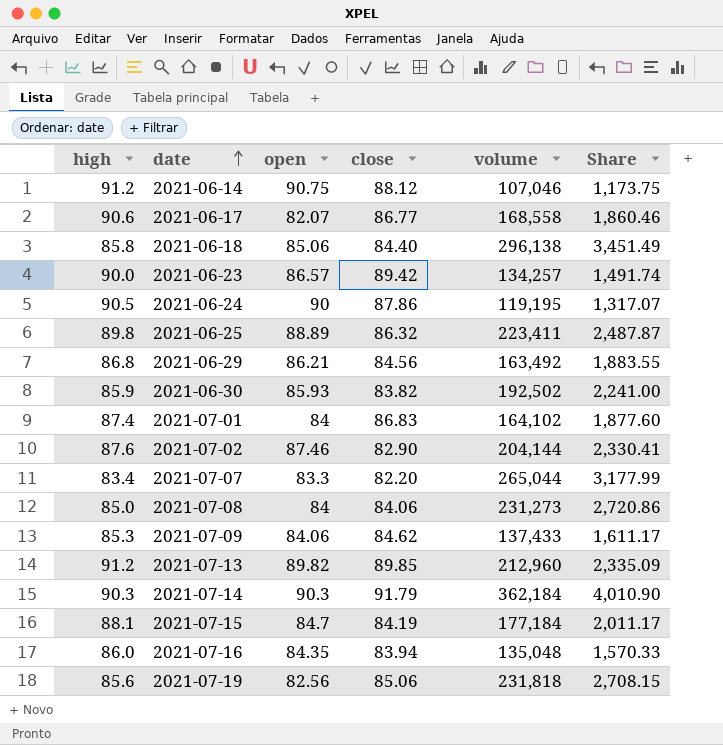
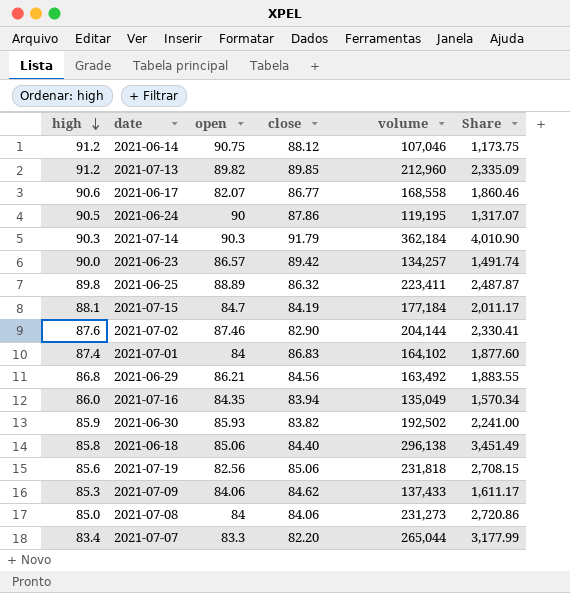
row order: date ascending -> high descending
2021-07-16 | volume: 135,048 -> 135,049
2021-07-16 | Share: 1,570.33 -> 1,570.34

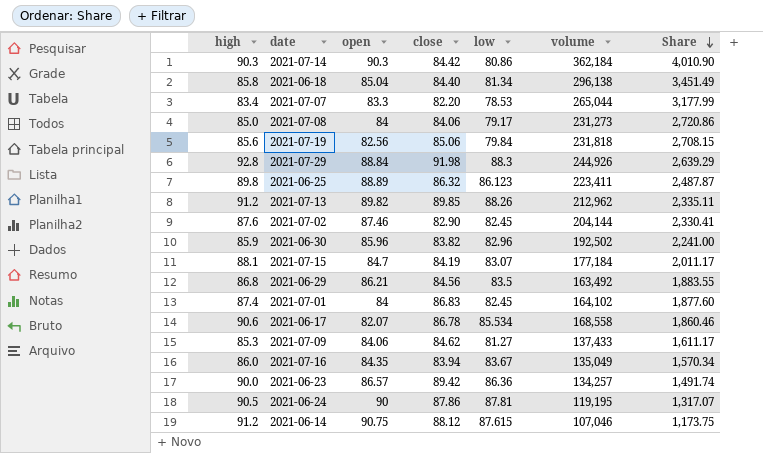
row order: high descending -> Share descending
column low | position: none -> 5
2021-07-14 | close: 91.79 -> 84.42
2021-06-18 | open: 85.06 -> 85.04
row 2021-07-29: none -> 92.8 | 88.84 | 91.98 | 88.3 | 244,926 | 2,639.29
2021-07-13 | volume: 212,960 -> 212,962
2021-07-13 | Share: 2,335.09 -> 2,335.11
2021-06-30 | open: 85.93 -> 85.96
2021-06-17 | close: 86.77 -> 86.78

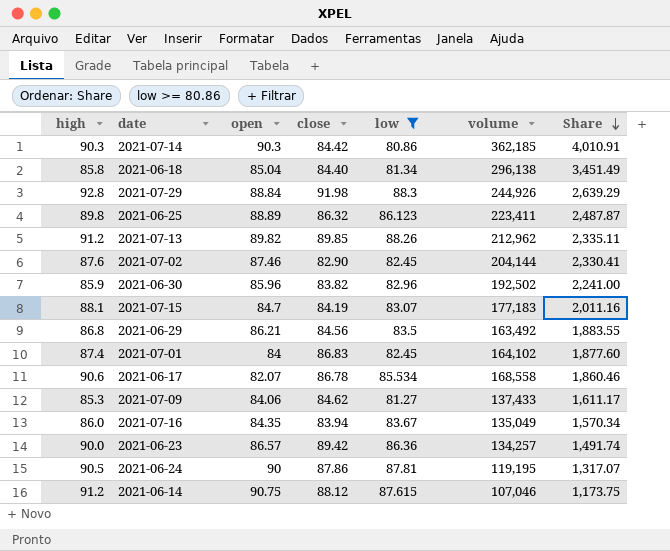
filter: none -> low >= 80.86
2021-07-14 | volume: 362,184 -> 362,185
2021-07-14 | Share: 4,010.90 -> 4,010.91
2021-07-15 | volume: 177,184 -> 177,183
2021-07-15 | Share: 2,011.17 -> 2,011.16

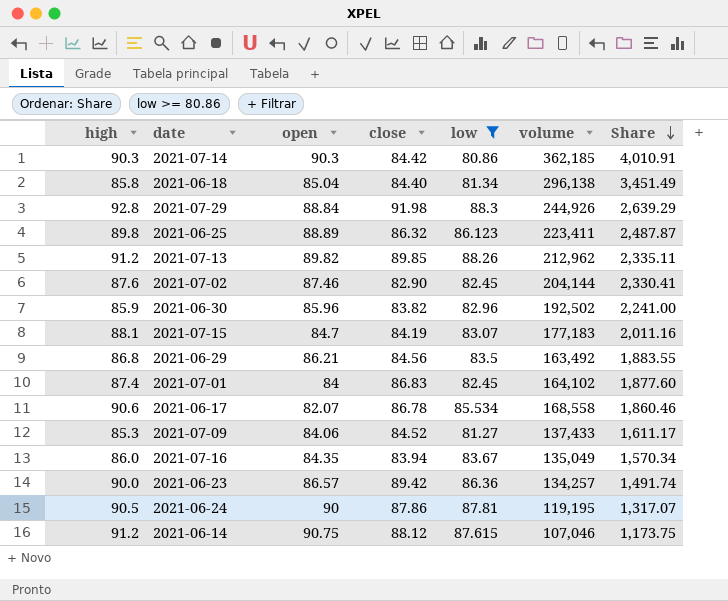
2021-07-09 | close: 84.62 -> 84.52

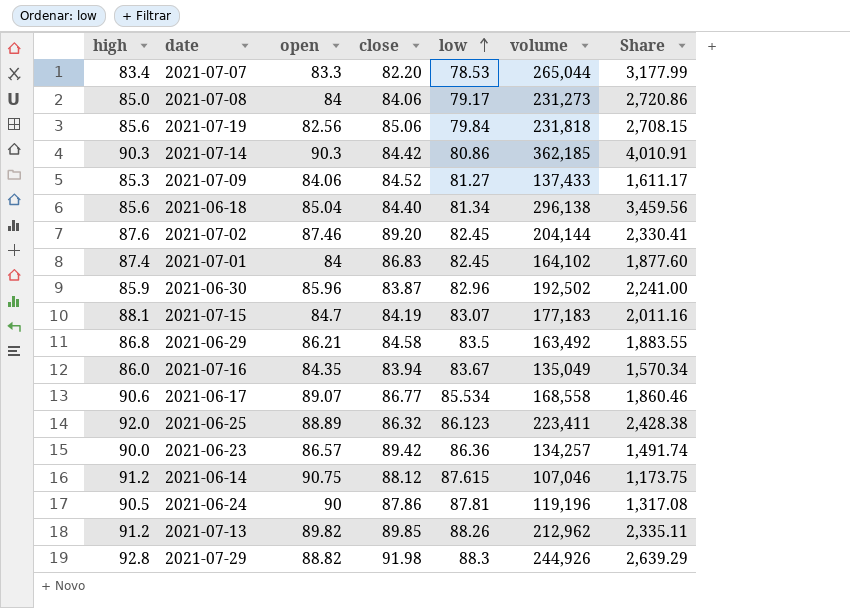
filter: low >= 80.86 -> none
row order: Share descending -> low ascending
2021-06-18 | high: 85.8 -> 85.6
2021-06-18 | Share: 3,451.49 -> 3,459.56
2021-07-02 | close: 82.90 -> 89.20
2021-06-30 | close: 83.82 -> 83.87
2021-06-29 | close: 84.56 -> 84.58
2021-06-17 | open: 82.07 -> 89.07
2021-06-17 | close: 86.78 -> 86.77
2021-06-25 | high: 89.8 -> 92.0
2021-06-25 | Share: 2,487.87 -> 2,428.38
2021-06-24 | volume: 119,195 -> 119,196
2021-06-24 | Share: 1,317.07 -> 1,317.08
2021-07-29 | open: 88.84 -> 88.82

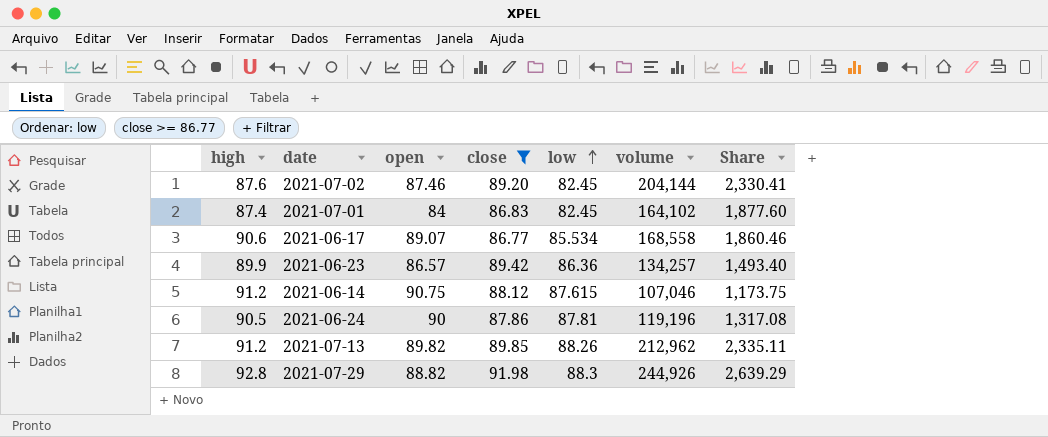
filter: none -> close >= 86.77
2021-06-23 | high: 90.0 -> 89.9
2021-06-23 | Share: 1,491.74 -> 1,493.40

